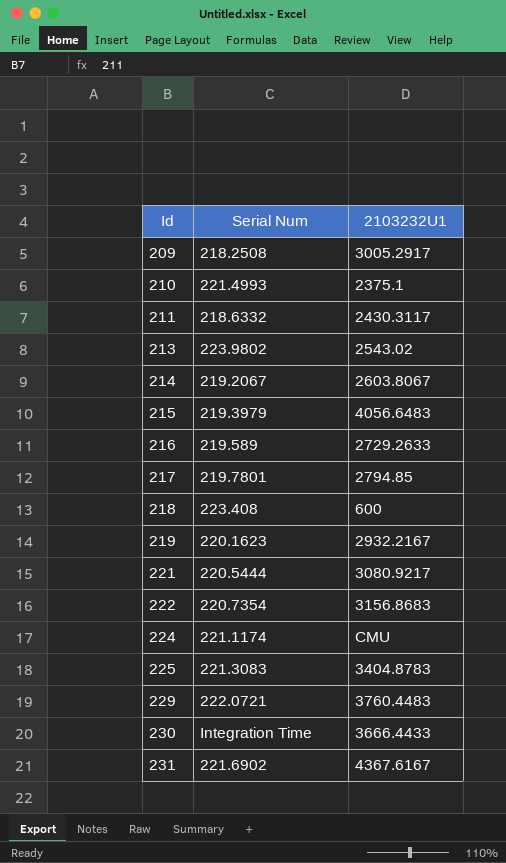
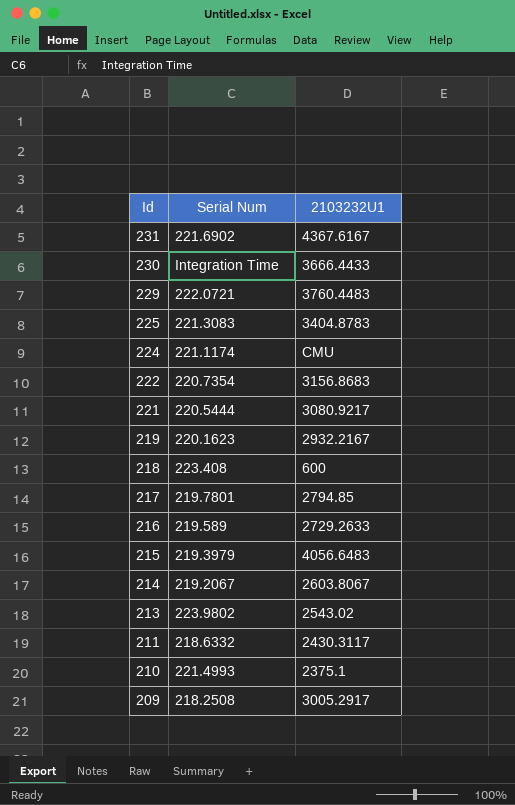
row order: Id ascending -> Id descending

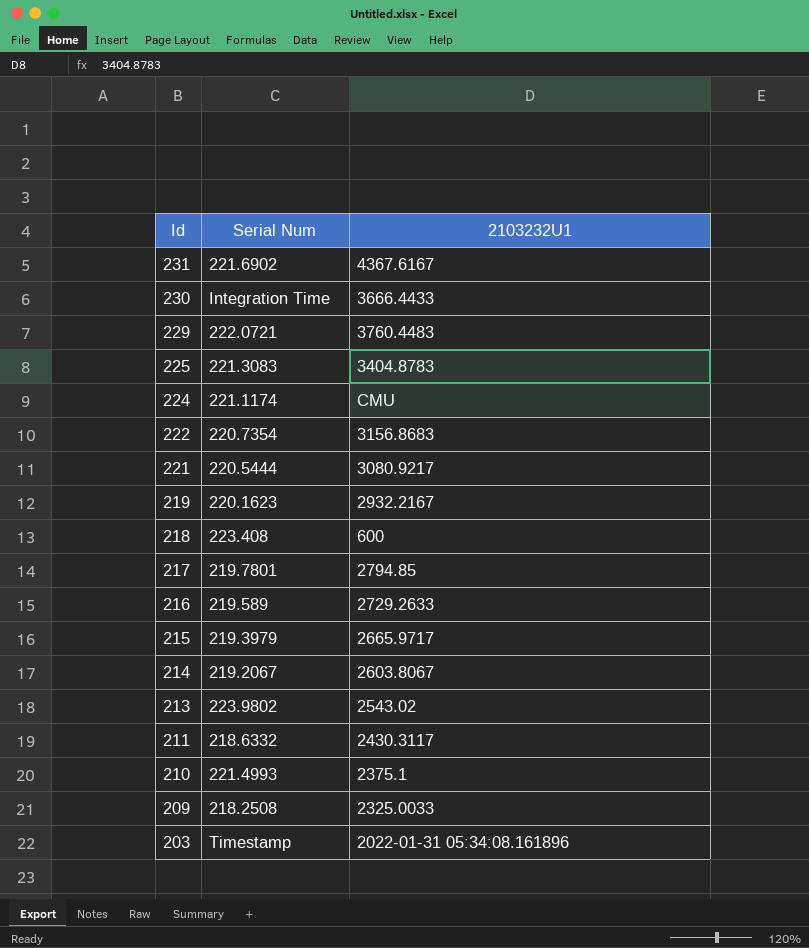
215 | 2103232U1: 4056.6483 -> 2665.9717
209 | 2103232U1: 3005.2917 -> 2325.0033
row 203: none -> Timestamp | 2022-01-31 05:34:08.161896

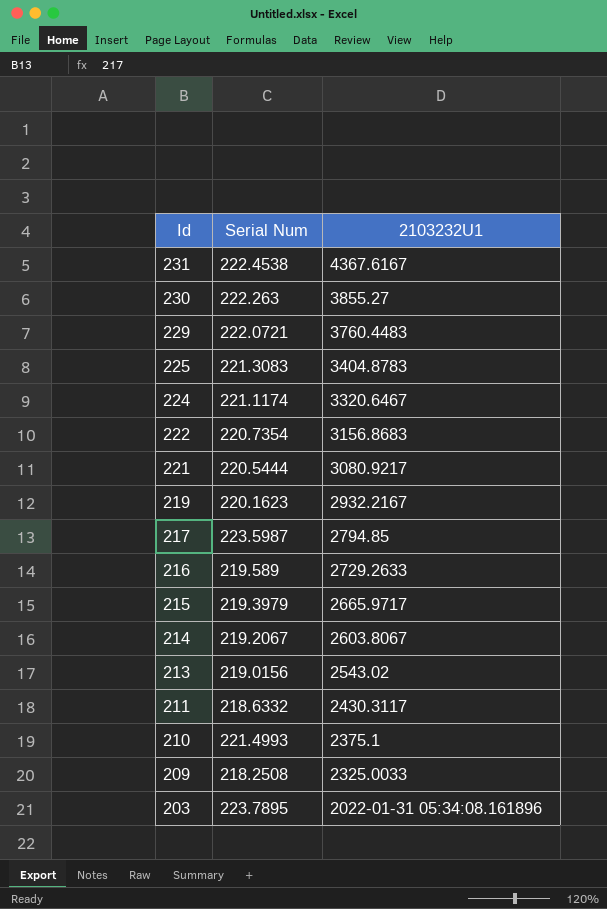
row 218: 223.408 | 600 -> none
231 | Serial Num: 221.6902 -> 222.4538
230 | Serial Num: Integration Time -> 222.263
230 | 2103232U1: 3666.4433 -> 3855.27
224 | 2103232U1: CMU -> 3320.6467
217 | Serial Num: 219.7801 -> 223.5987
213 | Serial Num: 223.9802 -> 219.0156
203 | Serial Num: Timestamp -> 223.7895

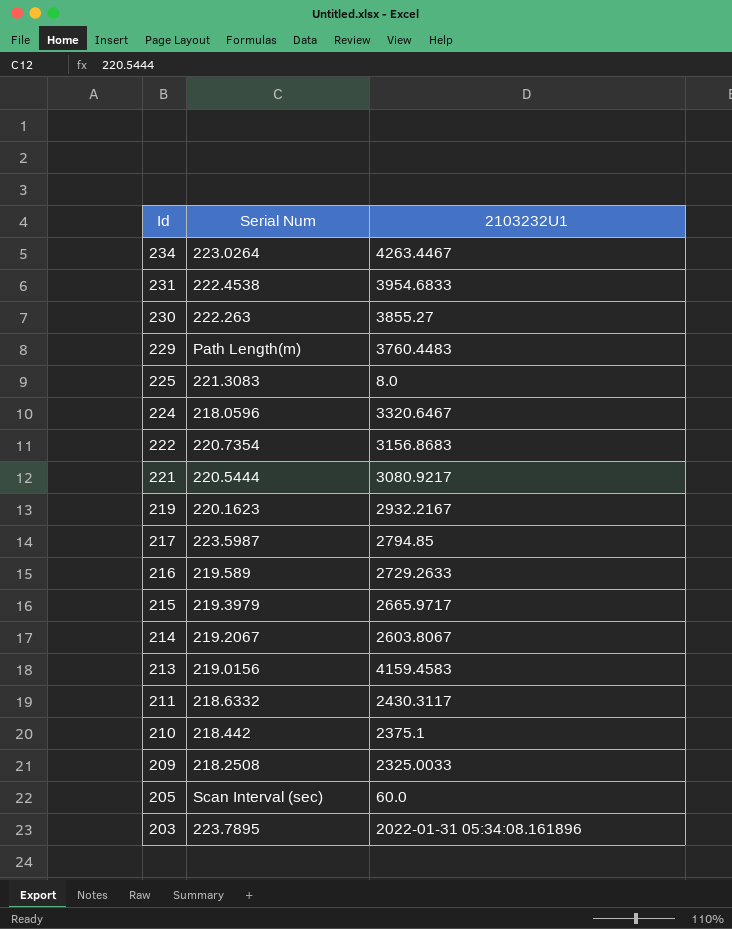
row 234: none -> 223.0264 | 4263.4467
231 | 2103232U1: 4367.6167 -> 3954.6833
229 | Serial Num: 222.0721 -> Path Length(m)
225 | 2103232U1: 3404.8783 -> 8.0
224 | Serial Num: 221.1174 -> 218.0596
213 | 2103232U1: 2543.02 -> 4159.4583
210 | Serial Num: 221.4993 -> 218.442
row 205: none -> Scan Interval (sec) | 60.0

